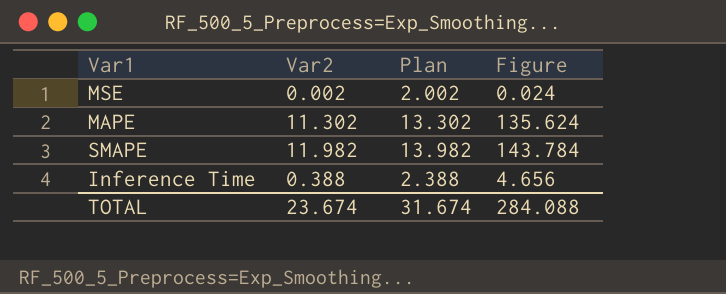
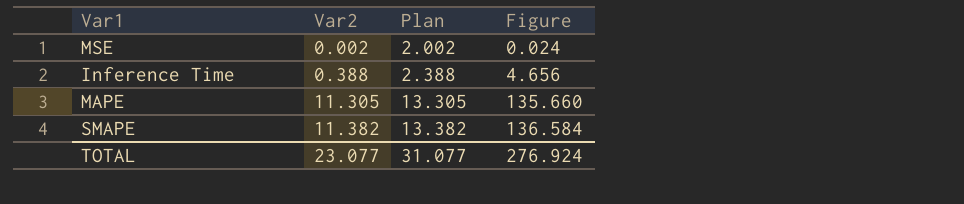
row order: none -> Var2 ascending
MAPE | Var2: 11.302 -> 11.305
MAPE | Plan: 13.302 -> 13.305
MAPE | Figure: 135.624 -> 135.660
SMAPE | Var2: 11.982 -> 11.382
SMAPE | Plan: 13.982 -> 13.382
SMAPE | Figure: 143.784 -> 136.584
TOTAL | Var2: 23.674 -> 23.077
TOTAL | Plan: 31.674 -> 31.077
TOTAL | Figure: 284.088 -> 276.924

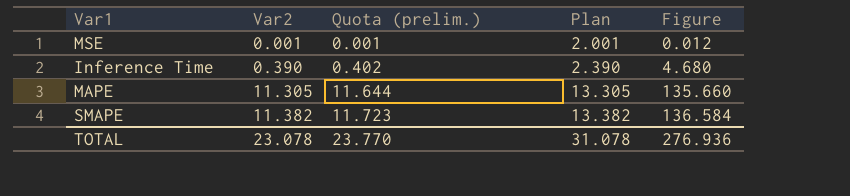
column Quota (prelim.) | formula: none -> [Var2] * 1.03
MSE | Var2: 0.002 -> 0.001
MSE | Plan: 2.002 -> 2.001
MSE | Figure: 0.024 -> 0.012
Inference Time | Var2: 0.388 -> 0.390
Inference Time | Plan: 2.388 -> 2.390
Inference Time | Figure: 4.656 -> 4.680
TOTAL | Var2: 23.077 -> 23.078
TOTAL | Plan: 31.077 -> 31.078
TOTAL | Figure: 276.924 -> 276.936

